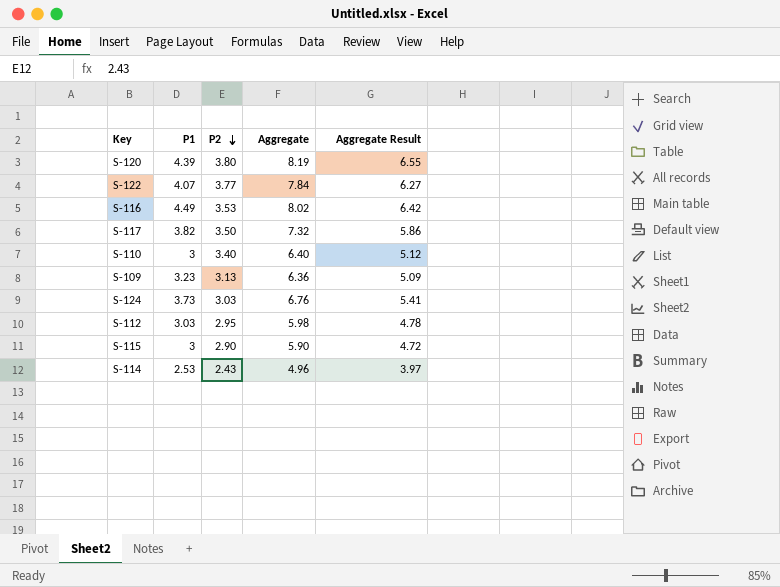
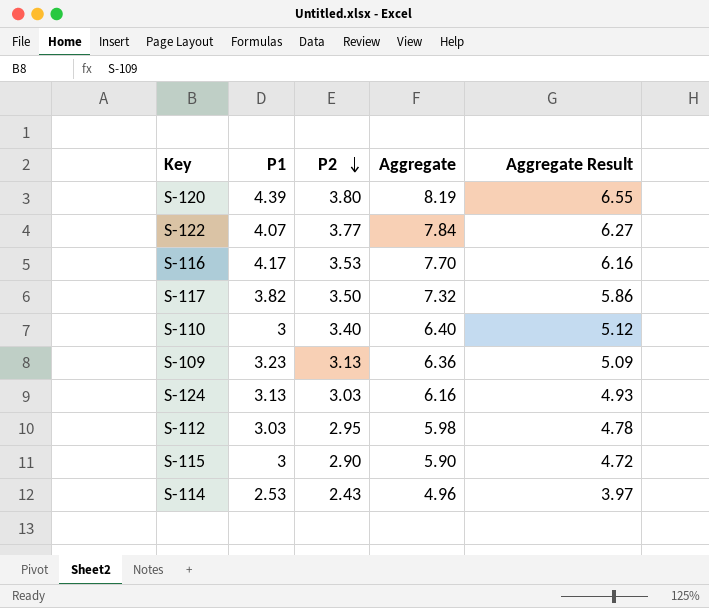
S-116 | P1: 4.49 -> 4.17
S-116 | Aggregate: 8.02 -> 7.70
S-116 | Aggregate Result: 6.42 -> 6.16
S-124 | P1: 3.73 -> 3.13
S-124 | Aggregate: 6.76 -> 6.16
S-124 | Aggregate Result: 5.41 -> 4.93

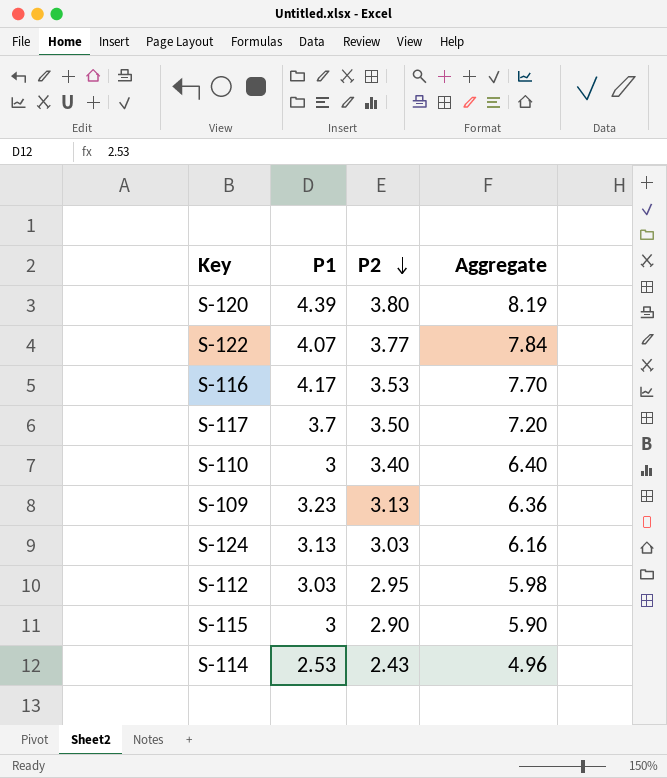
column Aggregate Result | formula: [Aggregate] * 0.8 -> none
S-117 | P1: 3.82 -> 3.7
S-117 | Aggregate: 7.32 -> 7.20

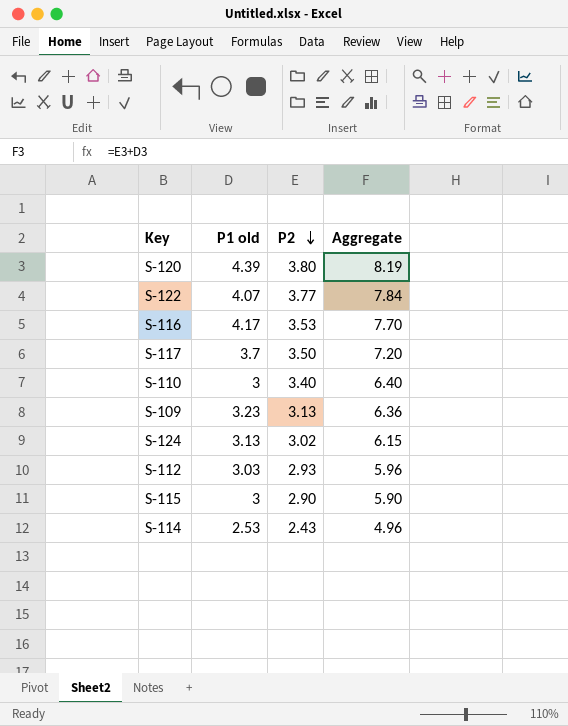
column name: P1 -> P1 old
S-124 | P2: 3.03 -> 3.02
S-124 | Aggregate: 6.16 -> 6.15
S-112 | P2: 2.95 -> 2.93
S-112 | Aggregate: 5.98 -> 5.96

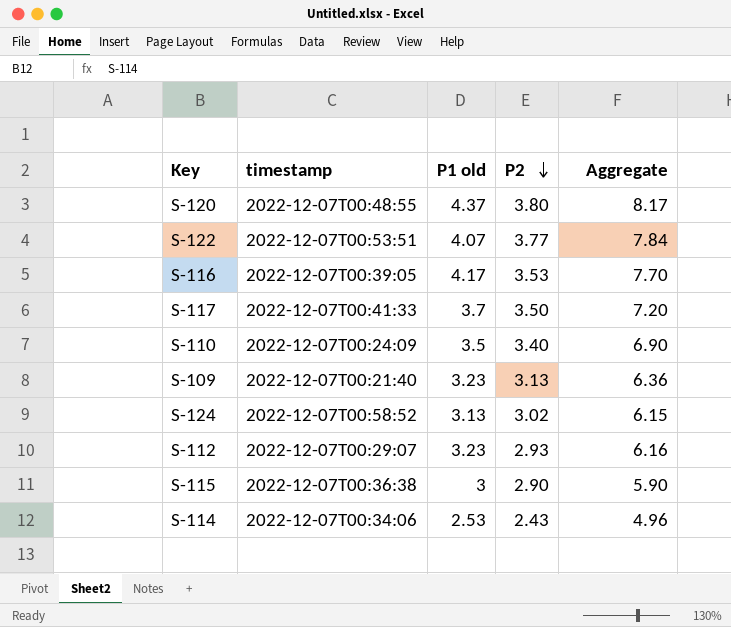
column timestamp | position: none -> 2
S-120 | P1 old: 4.39 -> 4.37
S-120 | Aggregate: 8.19 -> 8.17
S-110 | P1 old: 3 -> 3.5
S-110 | Aggregate: 6.40 -> 6.90
S-112 | P1 old: 3.03 -> 3.23
S-112 | Aggregate: 5.96 -> 6.16

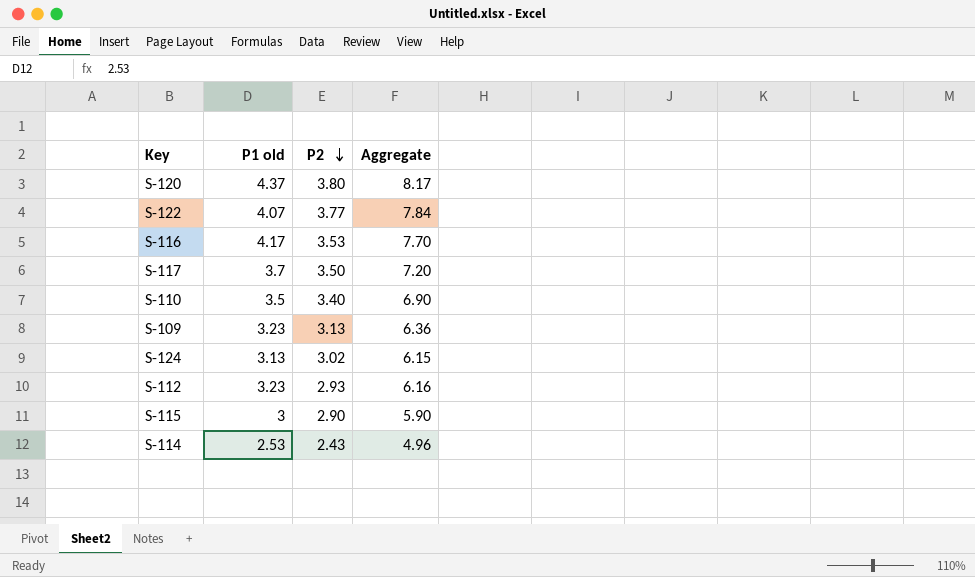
column timestamp | position: 2 -> none

